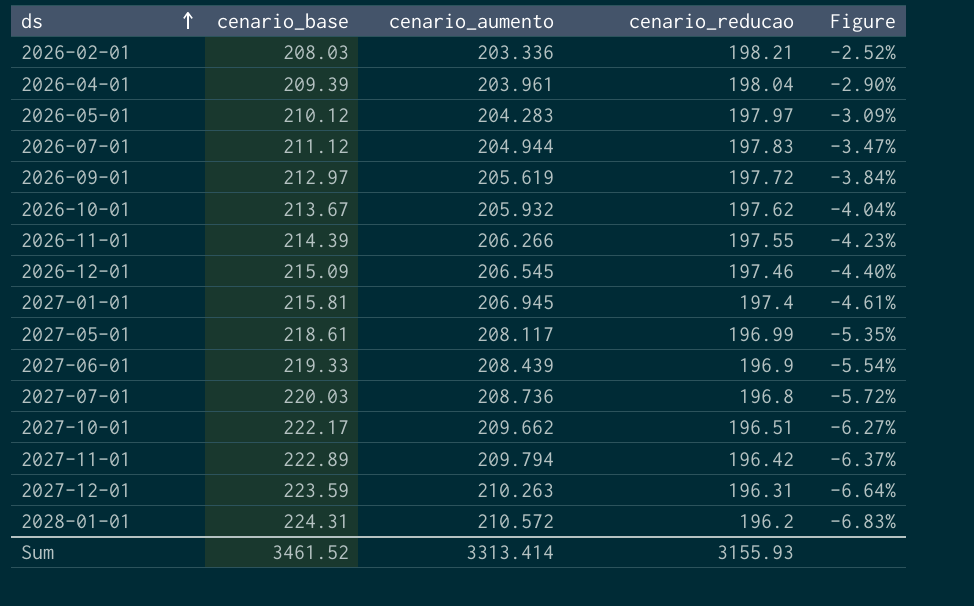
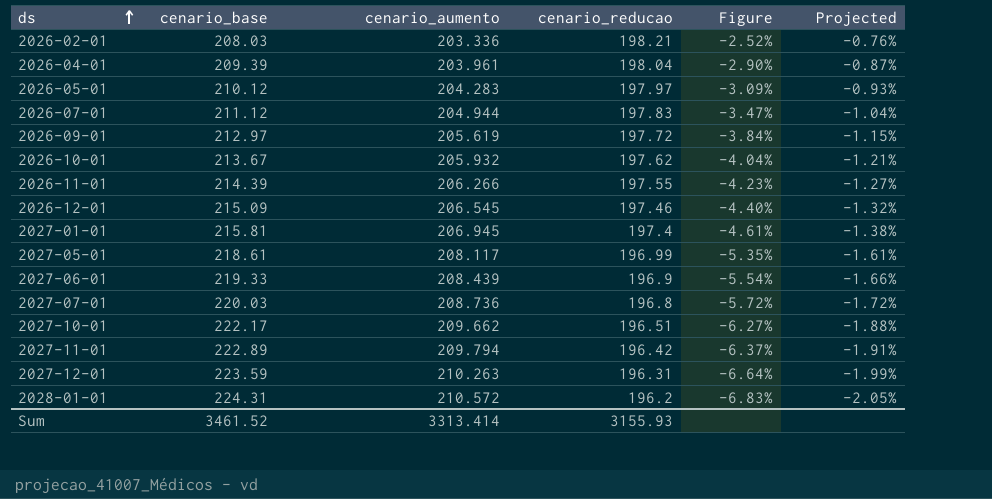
column Projected | formula: none -> [Figure] * 0.3

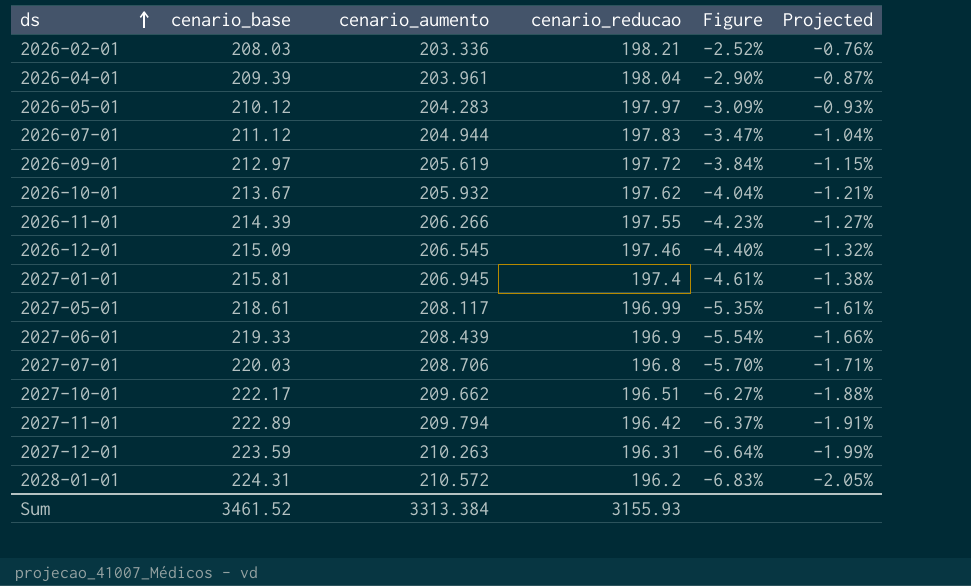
2027-07-01 | cenario_aumento: 208.736 -> 208.706
2027-07-01 | Figure: -5.72% -> -5.70%
2027-07-01 | Projected: -1.72% -> -1.71%
Sum | cenario_aumento: 3313.414 -> 3313.384

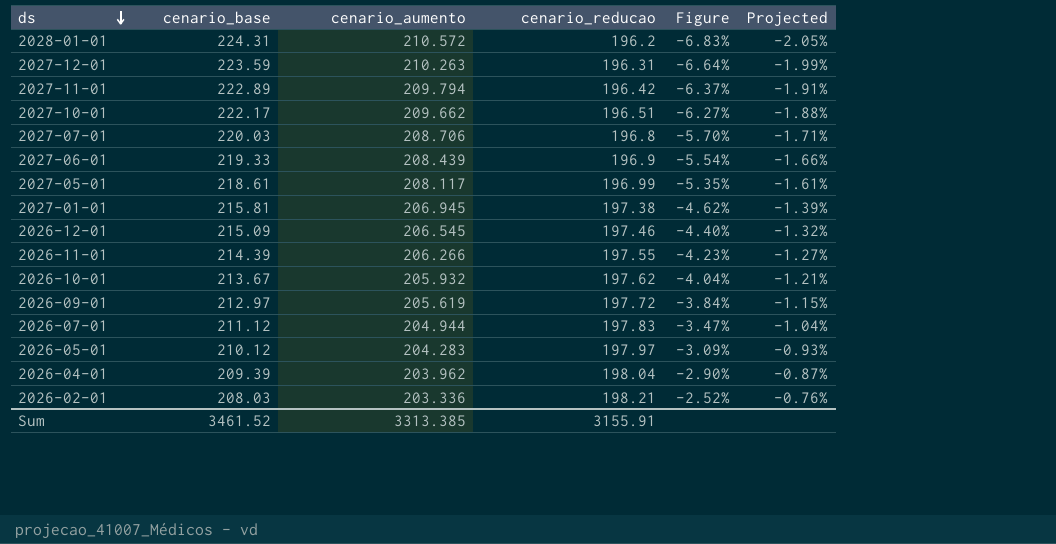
row order: ds ascending -> ds descending
2027-01-01 | cenario_reducao: 197.4 -> 197.38
2027-01-01 | Figure: -4.61% -> -4.62%
2027-01-01 | Projected: -1.38% -> -1.39%
2026-04-01 | cenario_aumento: 203.961 -> 203.962
Sum | cenario_aumento: 3313.384 -> 3313.385
Sum | cenario_reducao: 3155.93 -> 3155.91

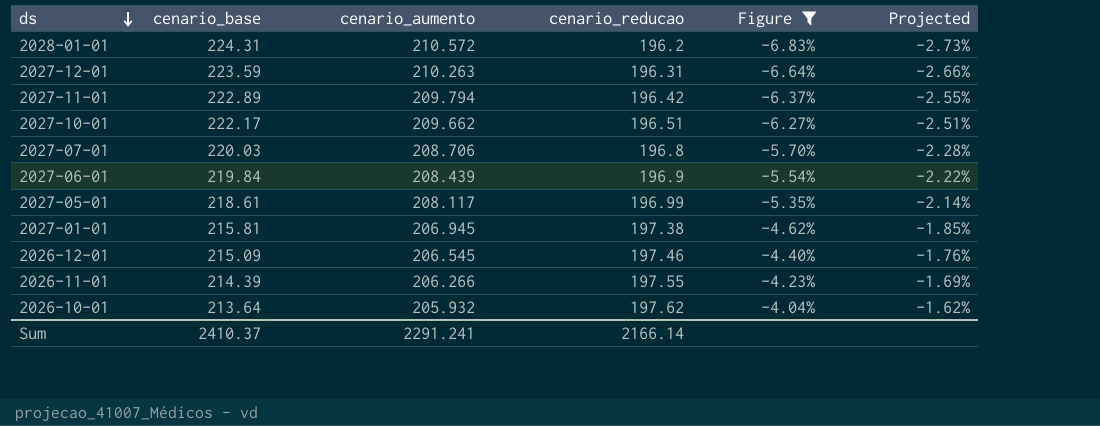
filter: none -> Figure <= -4.04%
column Projected | formula: [Figure] * 0.3 -> [Figure] * 0.4
2027-06-01 | cenario_base: 219.33 -> 219.84
2026-10-01 | cenario_base: 213.67 -> 213.64
Sum | cenario_base: 3461.52 -> 2410.37
Sum | cenario_aumento: 3313.385 -> 2291.241
Sum | cenario_reducao: 3155.91 -> 2166.14

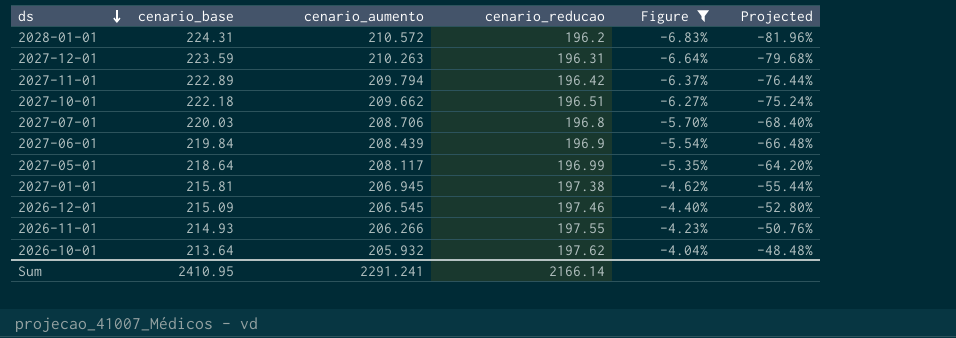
column Projected | formula: [Figure] * 0.4 -> [Figure] * 12
2027-10-01 | cenario_base: 222.17 -> 222.18
2027-05-01 | cenario_base: 218.61 -> 218.64
2026-11-01 | cenario_base: 214.39 -> 214.93
Sum | cenario_base: 2410.37 -> 2410.95

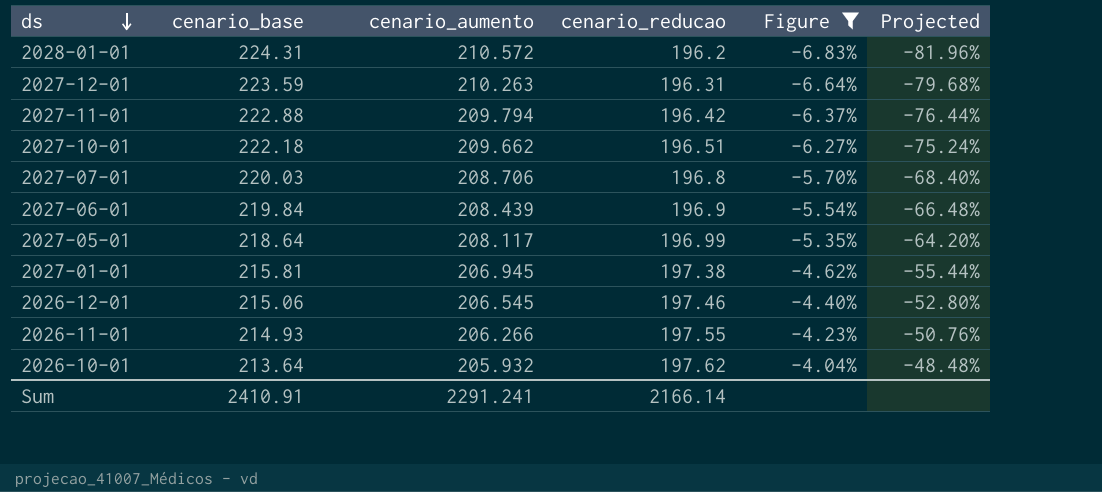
2027-11-01 | cenario_base: 222.89 -> 222.88
2026-12-01 | cenario_base: 215.09 -> 215.06
Sum | cenario_base: 2410.95 -> 2410.91

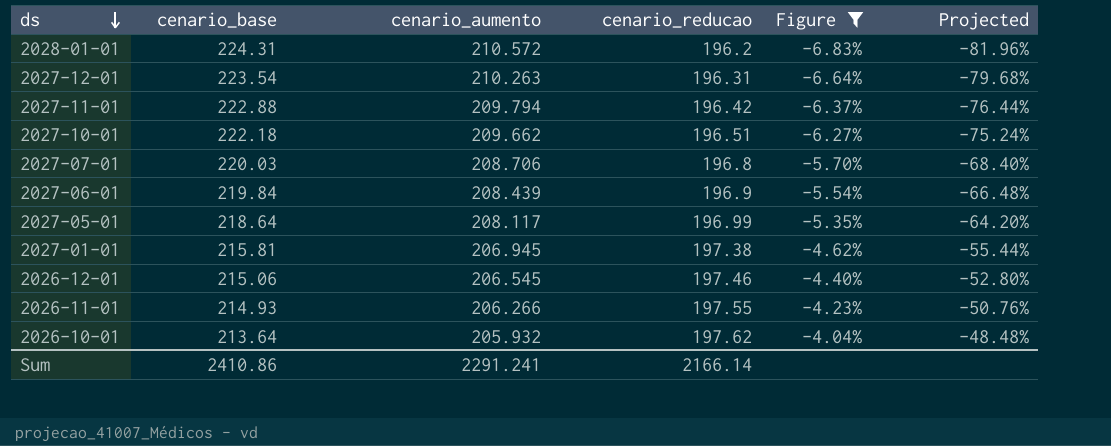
2027-12-01 | cenario_base: 223.59 -> 223.54
Sum | cenario_base: 2410.91 -> 2410.86

